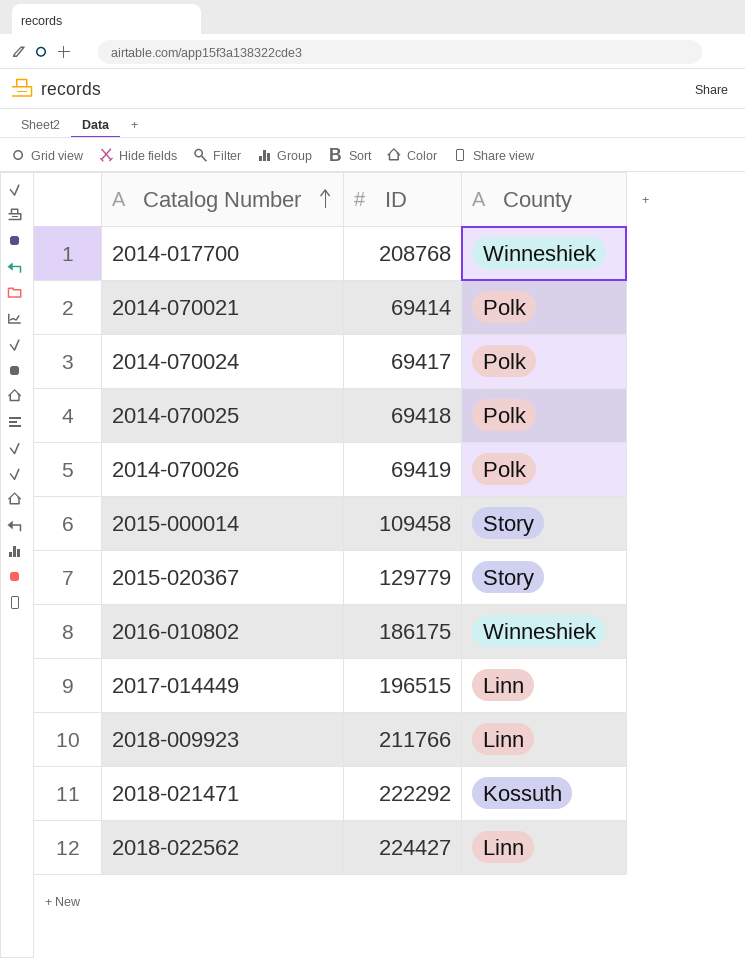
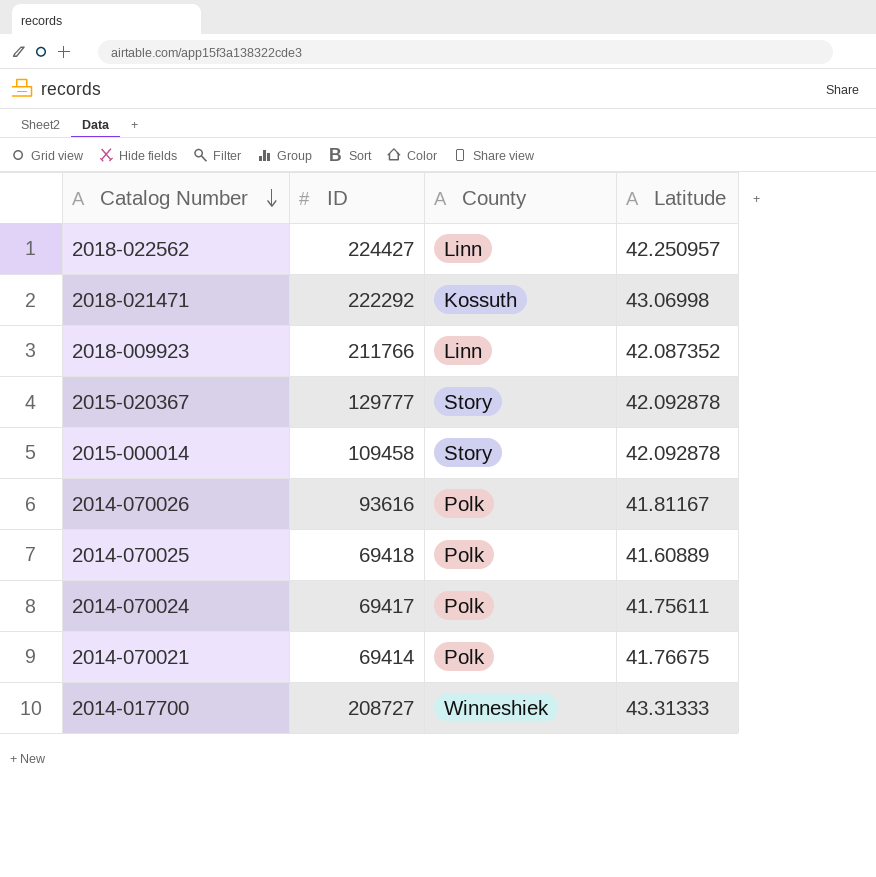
row order: Catalog Number ascending -> Catalog Number descending
column Latitude | position: none -> 4
row 2016-010802: 186175 | Winneshiek -> none
row 2017-014449: 196515 | Linn -> none
2015-020367 | ID: 129779 -> 129777
2014-070026 | ID: 69419 -> 93616
2014-017700 | ID: 208768 -> 208727

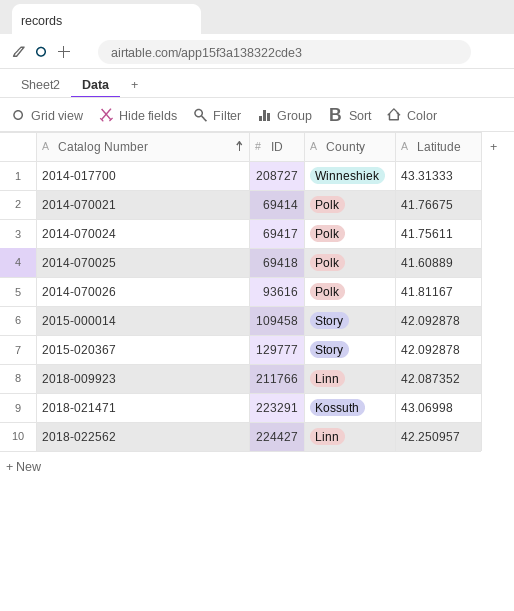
row order: Catalog Number descending -> Catalog Number ascending
2018-021471 | ID: 222292 -> 223291

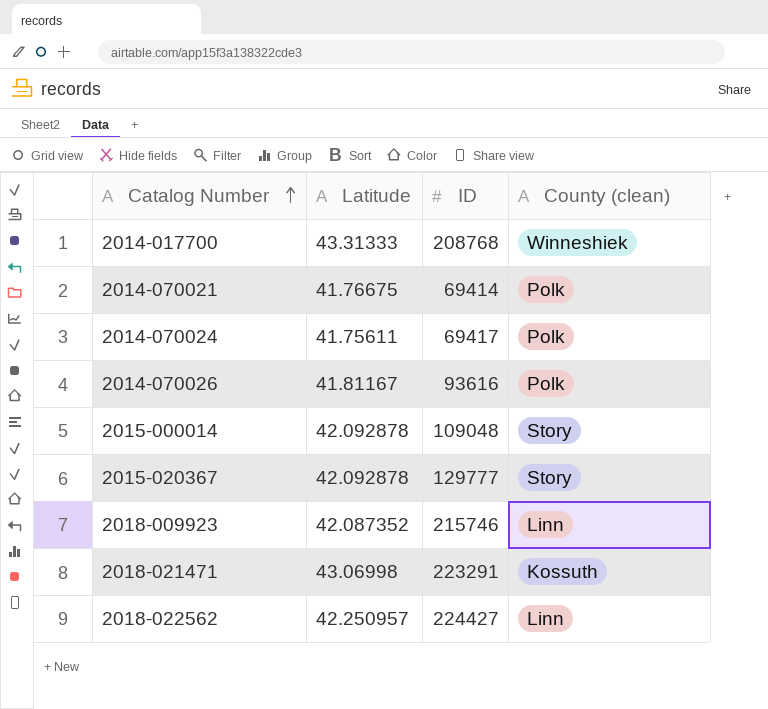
column Latitude | position: 4 -> 2
column name: County -> County (clean)
row 2014-070025: 69418 | Polk | 41.60889 -> none
2014-017700 | ID: 208727 -> 208768
2015-000014 | ID: 109458 -> 109048
2018-009923 | ID: 211766 -> 215746

